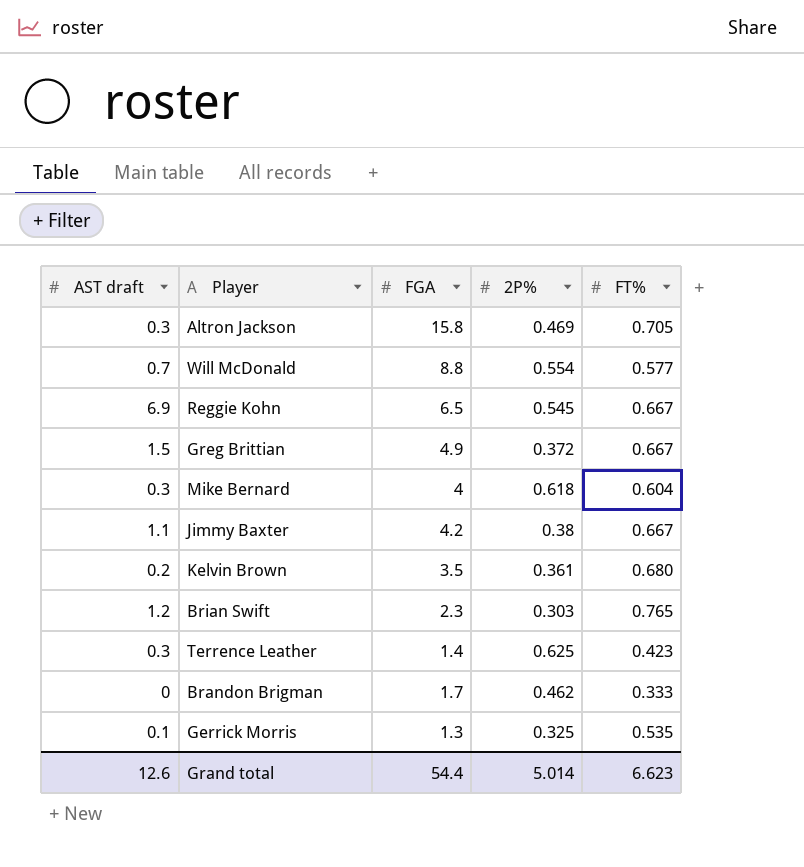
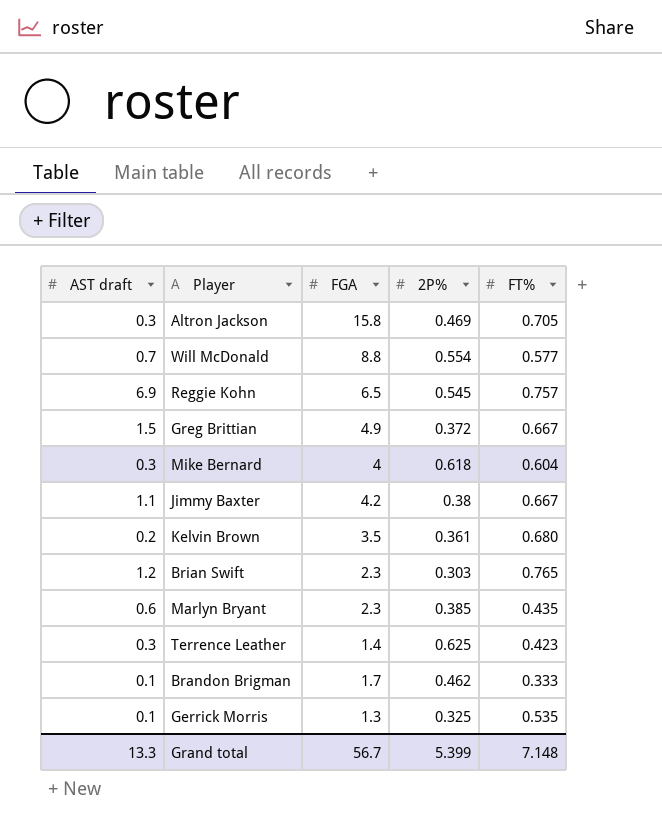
Reggie Kohn | FT%: 0.667 -> 0.757
row Marlyn Bryant: none -> 0.6 | 2.3 | 0.385 | 0.435
Brandon Brigman | AST draft: 0 -> 0.1
Grand total | AST draft: 12.6 -> 13.3
Grand total | FGA: 54.4 -> 56.7
Grand total | 2P%: 5.014 -> 5.399
Grand total | FT%: 6.623 -> 7.148

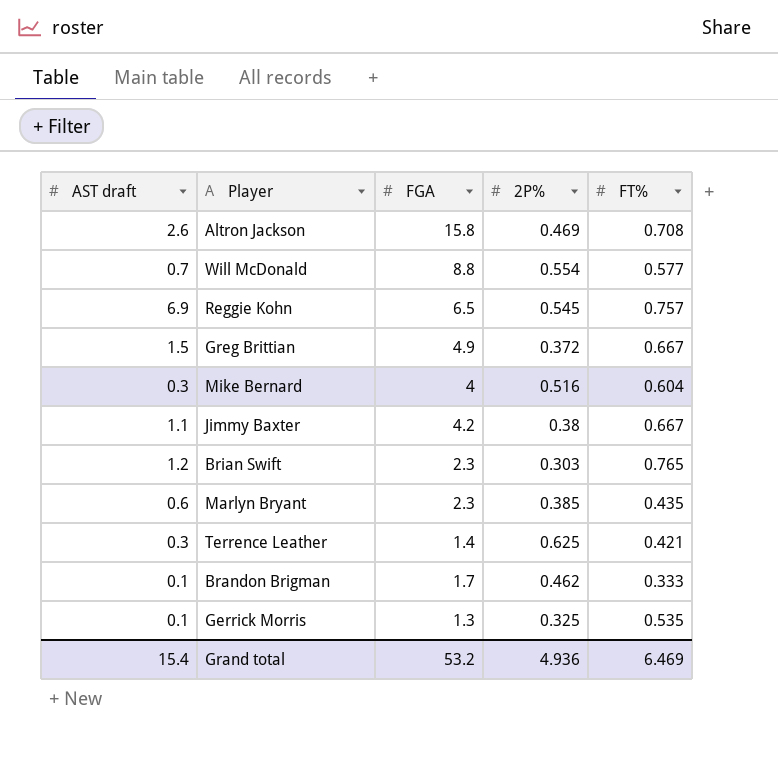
row Kelvin Brown: 0.2 | 3.5 | 0.361 | 0.680 -> none
Altron Jackson | AST draft: 0.3 -> 2.6
Altron Jackson | FT%: 0.705 -> 0.708
Mike Bernard | 2P%: 0.618 -> 0.516
Terrence Leather | FT%: 0.423 -> 0.421
Grand total | AST draft: 13.3 -> 15.4
Grand total | FGA: 56.7 -> 53.2
Grand total | 2P%: 5.399 -> 4.936
Grand total | FT%: 7.148 -> 6.469

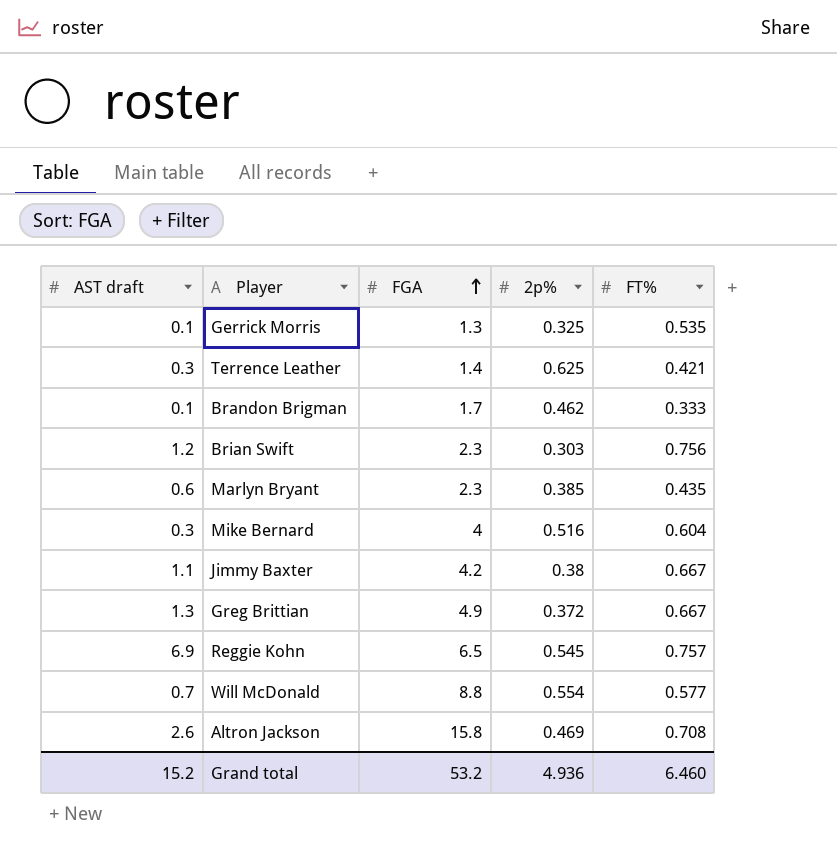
row order: none -> FGA ascending
column name: 2P% -> 2p%
Brian Swift | FT%: 0.765 -> 0.756
Greg Brittian | AST draft: 1.5 -> 1.3
Grand total | AST draft: 15.4 -> 15.2
Grand total | FT%: 6.469 -> 6.460

